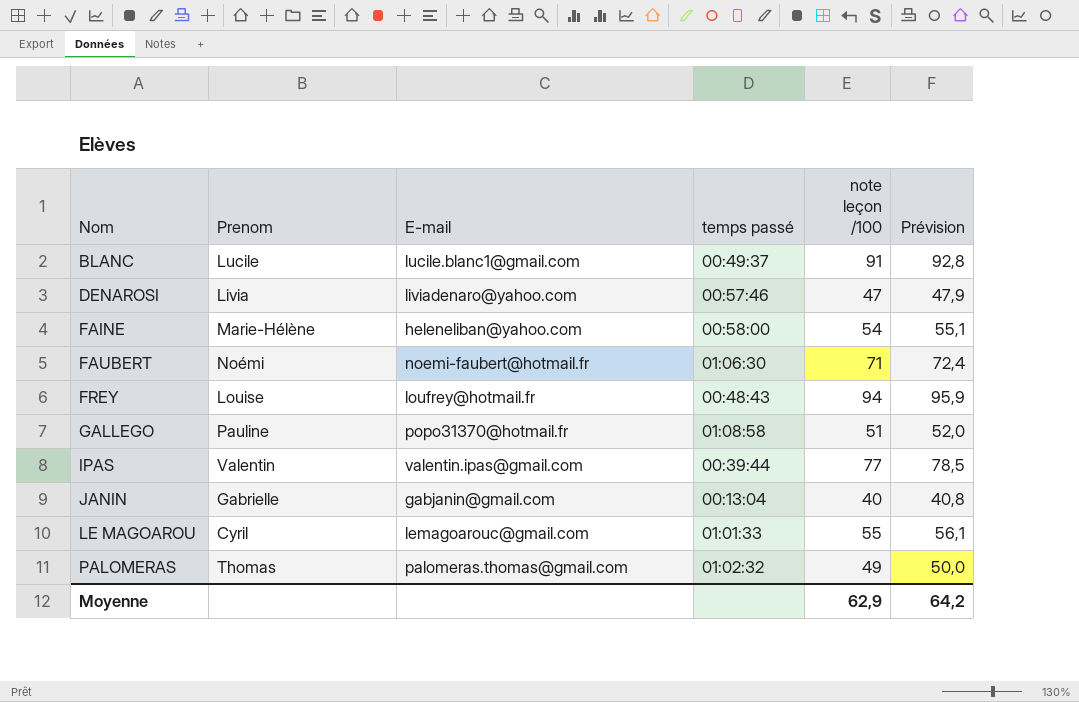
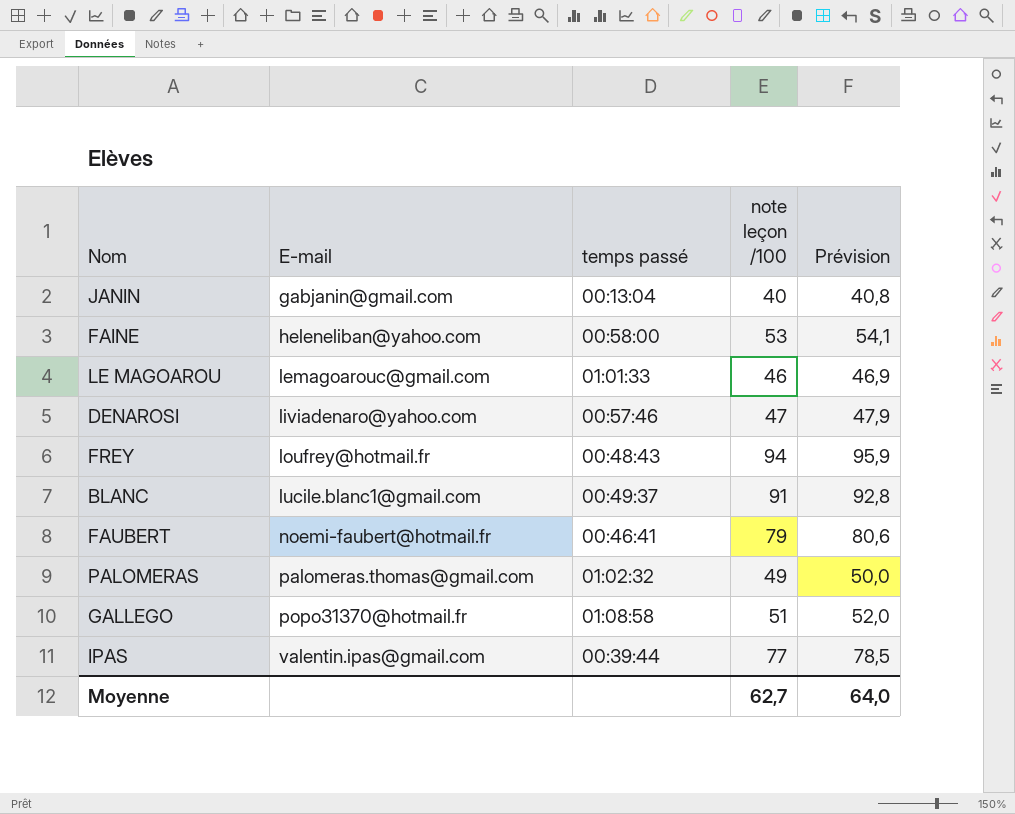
row order: Nom ascending -> E-mail ascending
column Prenom | position: 2 -> none
FAINE | note leçon /100: 54 -> 53
FAINE | Prévision: 55,1 -> 54,1
LE MAGOAROU | note leçon /100: 55 -> 46
LE MAGOAROU | Prévision: 56,1 -> 46,9
FAUBERT | temps passé: 01:06:30 -> 00:46:41
FAUBERT | note leçon /100: 71 -> 79
FAUBERT | Prévision: 72,4 -> 80,6
Moyenne | note leçon /100: 62,9 -> 62,7
Moyenne | Prévision: 64,2 -> 64,0

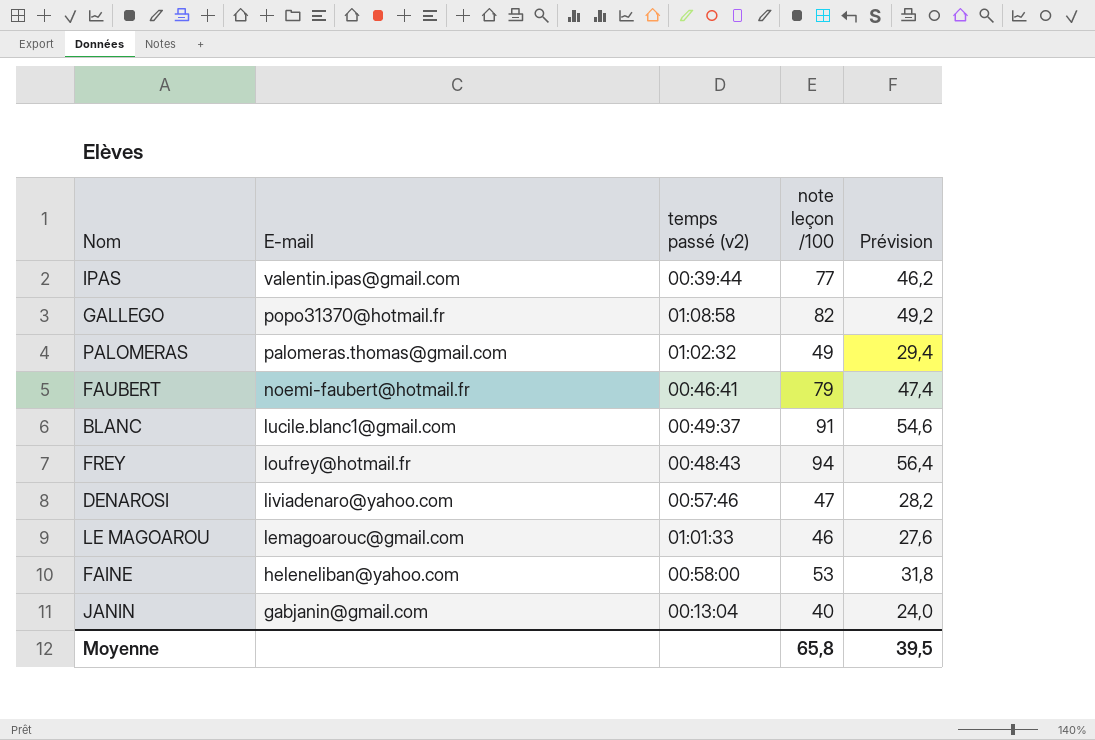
row order: E-mail ascending -> E-mail descending
column name: temps passé -> temps passé (v2)
column Prévision | formula: [note leçon /100] * 1,02 -> [note leçon /100] * 0,6
GALLEGO | note leçon /100: 51 -> 82
Moyenne | note leçon /100: 62,7 -> 65,8
Moyenne | Prévision: 64,0 -> 39,5

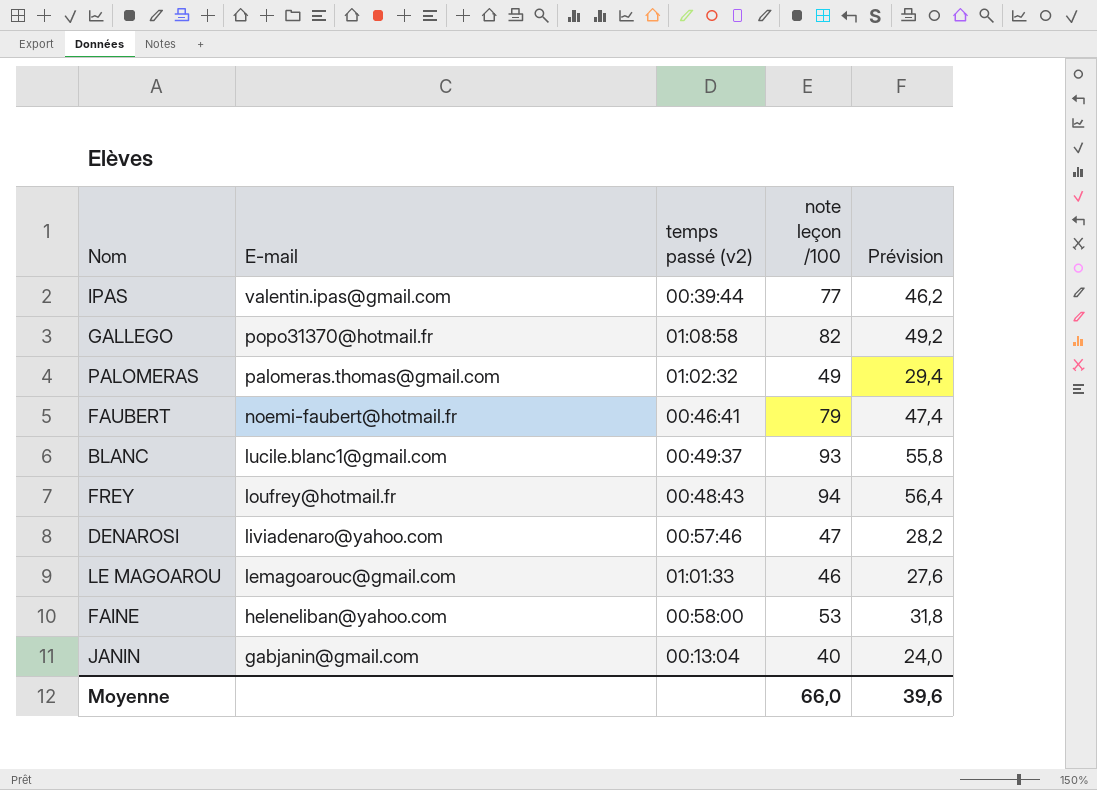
BLANC | note leçon /100: 91 -> 93
BLANC | Prévision: 54,6 -> 55,8
Moyenne | note leçon /100: 65,8 -> 66,0
Moyenne | Prévision: 39,5 -> 39,6

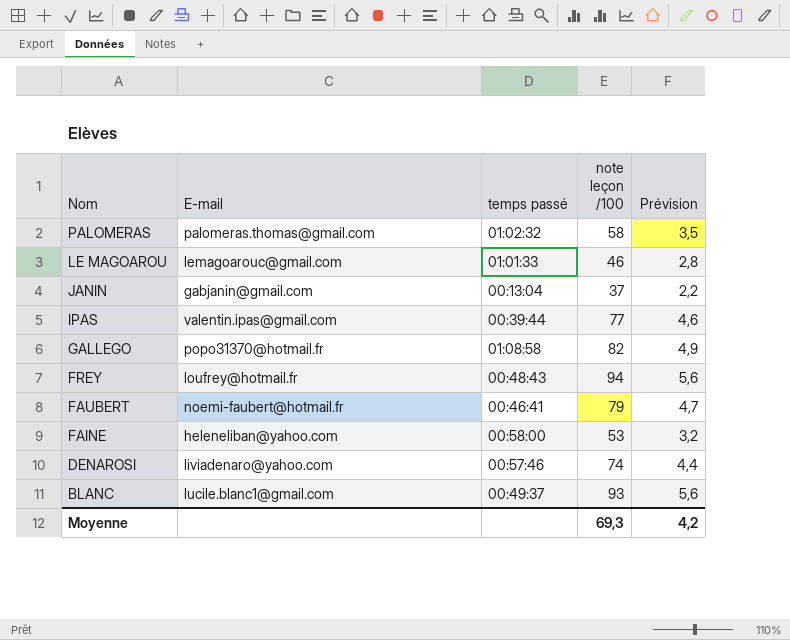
row order: E-mail descending -> Nom descending
column name: temps passé (v2) -> temps passé
column Prévision | formula: [note leçon /100] * 0,6 -> [note leçon /100] * 0,06
PALOMERAS | note leçon /100: 49 -> 58
JANIN | note leçon /100: 40 -> 37
DENAROSI | note leçon /100: 47 -> 74
Moyenne | note leçon /100: 66,0 -> 69,3
Moyenne | Prévision: 39,6 -> 4,2

